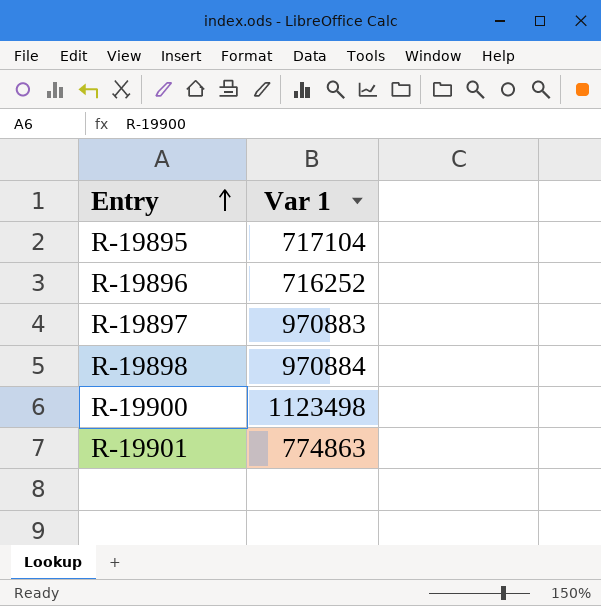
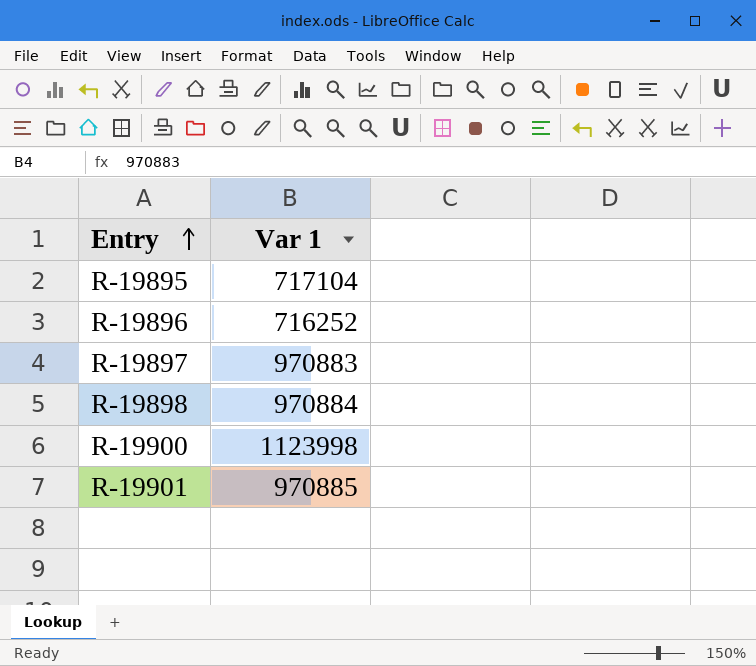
R-19900 | Var 1: 1123498 -> 1123998
R-19901 | Var 1: 774863 -> 970885

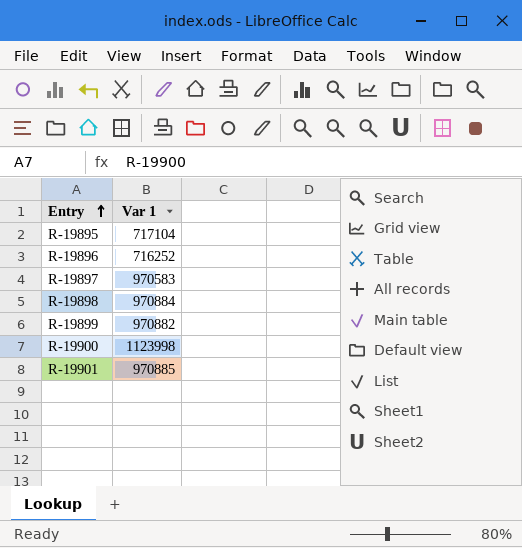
R-19897 | Var 1: 970883 -> 970583
row R-19899: none -> 970882

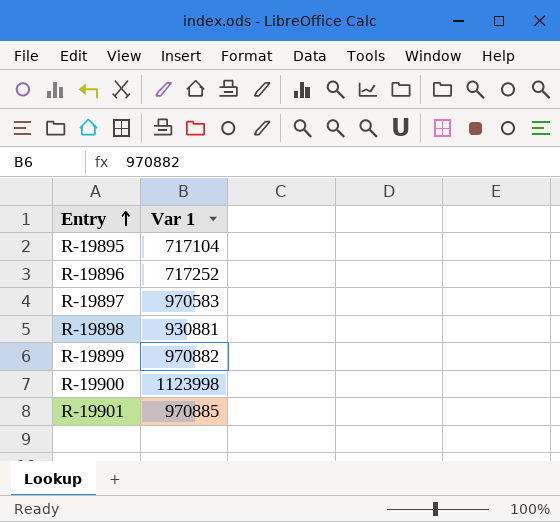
R-19896 | Var 1: 716252 -> 717252
R-19898 | Var 1: 970884 -> 930881

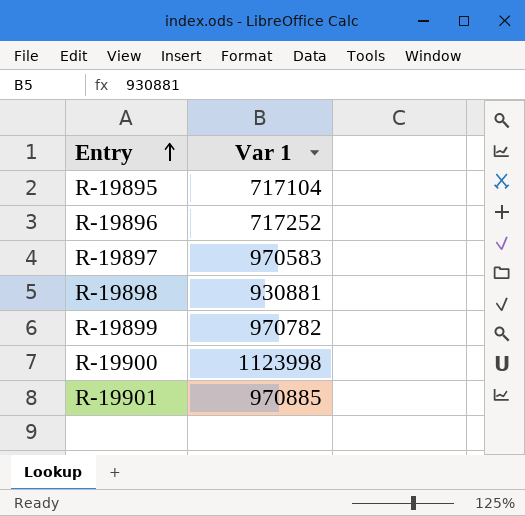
R-19899 | Var 1: 970882 -> 970782

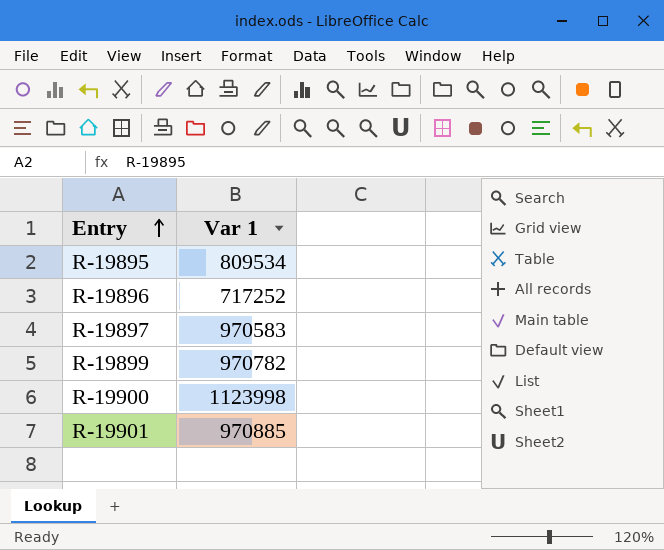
row R-19898: 930881 -> none
R-19895 | Var 1: 717104 -> 809534

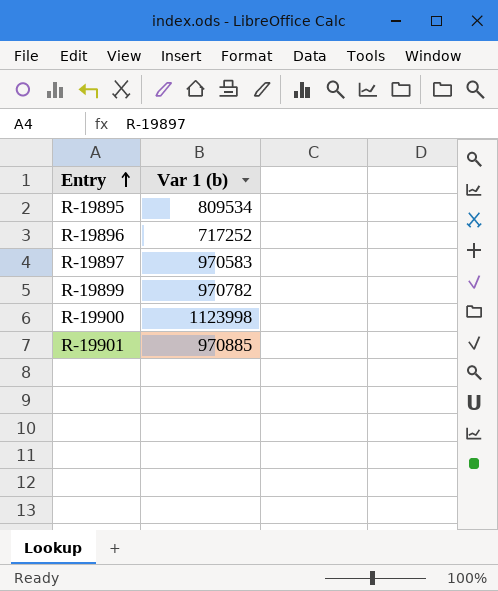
column name: Var 1 -> Var 1 (b)

